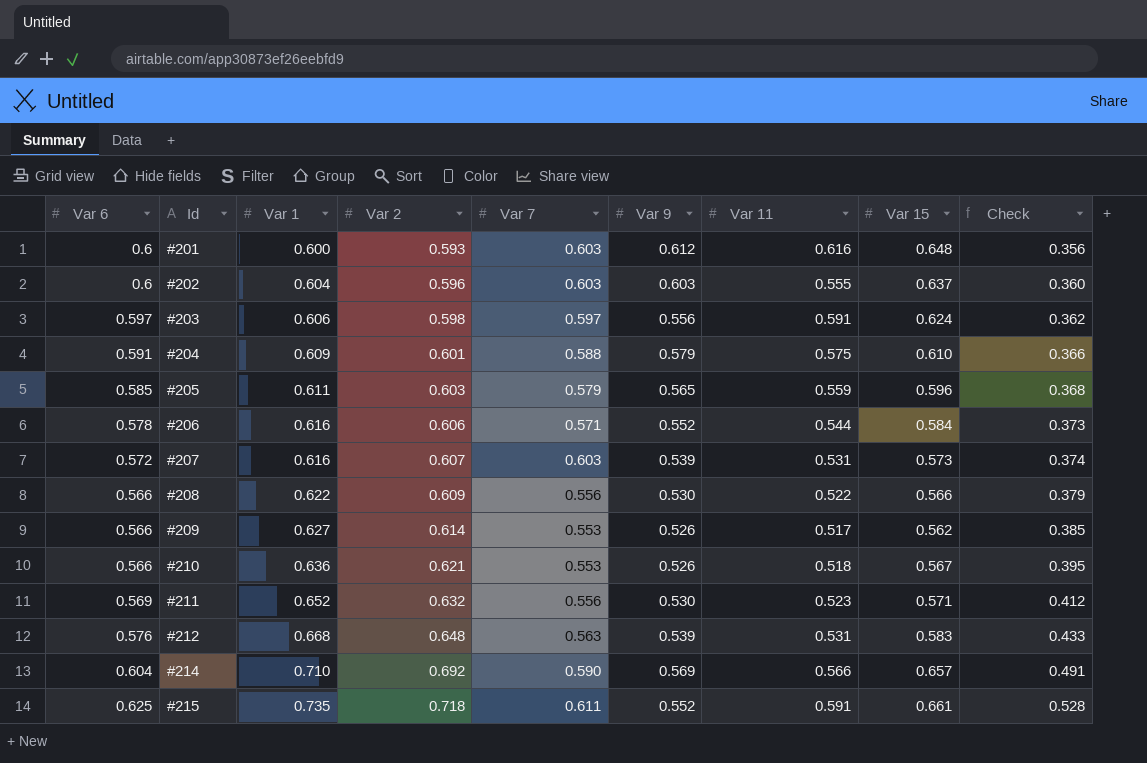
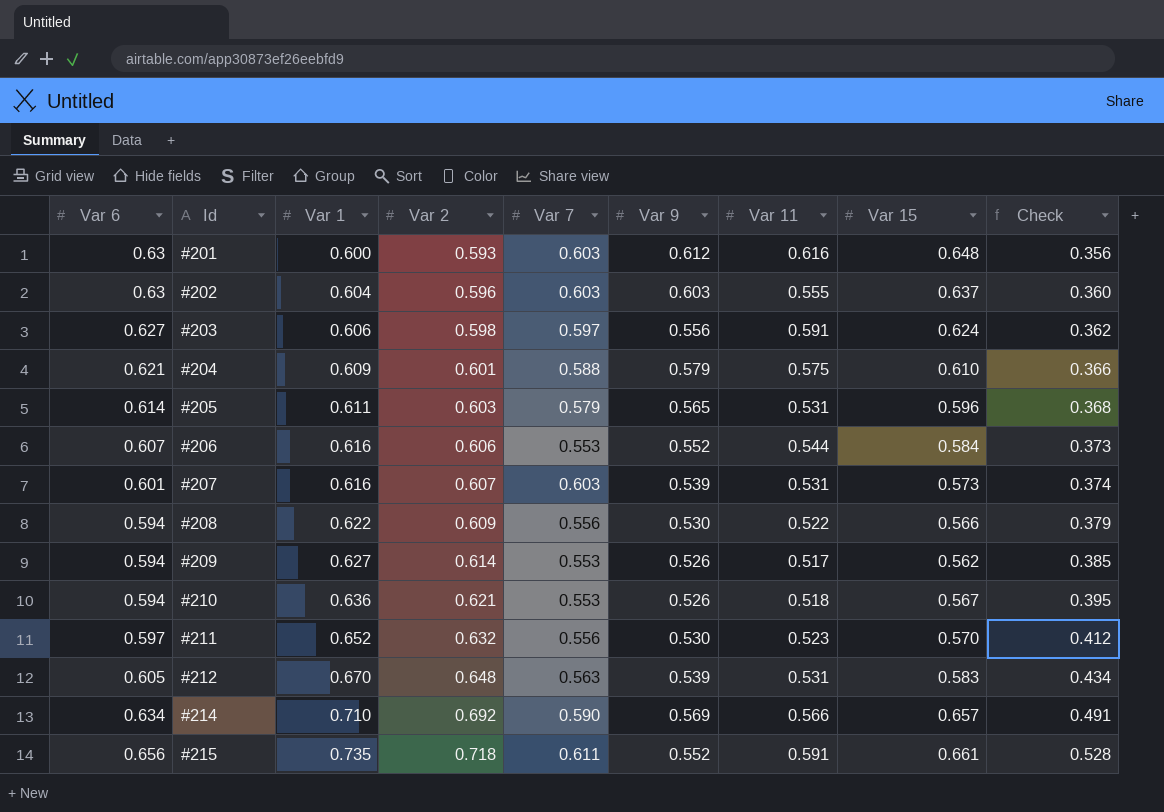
#201 | Var 6: 0.6 -> 0.63
#202 | Var 6: 0.6 -> 0.63
#203 | Var 6: 0.597 -> 0.627
#204 | Var 6: 0.591 -> 0.621
#205 | Var 6: 0.585 -> 0.614
#205 | Var 11: 0.559 -> 0.531
#206 | Var 6: 0.578 -> 0.607
#206 | Var 7: 0.571 -> 0.553
#207 | Var 6: 0.572 -> 0.601
#208 | Var 6: 0.566 -> 0.594
#209 | Var 6: 0.566 -> 0.594
#210 | Var 6: 0.566 -> 0.594
#211 | Var 6: 0.569 -> 0.597
#211 | Var 15: 0.571 -> 0.570
#212 | Var 6: 0.576 -> 0.605
#212 | Var 1: 0.668 -> 0.670
#212 | Check: 0.433 -> 0.434
#214 | Var 6: 0.604 -> 0.634
#215 | Var 6: 0.625 -> 0.656

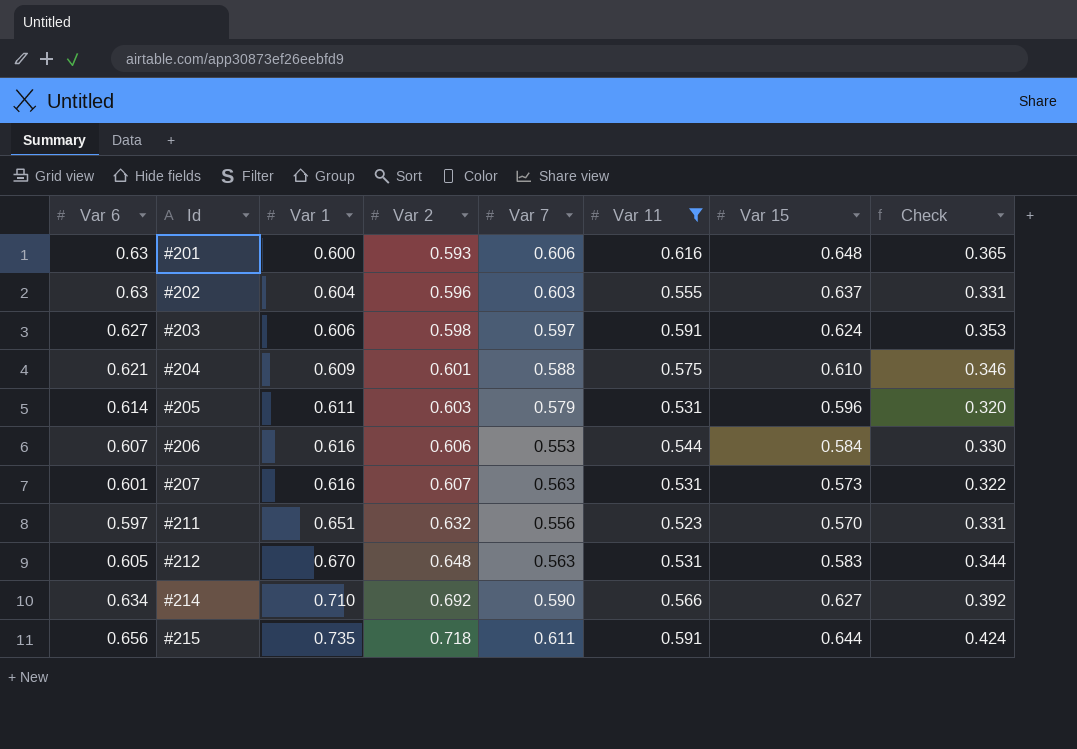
filter: none -> Var 11 >= 0.523
column Var 9 | position: 6 -> none
column Check | formula: [Var 1] * [Var 2] -> [Var 2] * [Var 11]
#201 | Var 7: 0.603 -> 0.606
#207 | Var 7: 0.603 -> 0.563
#211 | Var 1: 0.652 -> 0.651
#214 | Var 15: 0.657 -> 0.627
#215 | Var 15: 0.661 -> 0.644

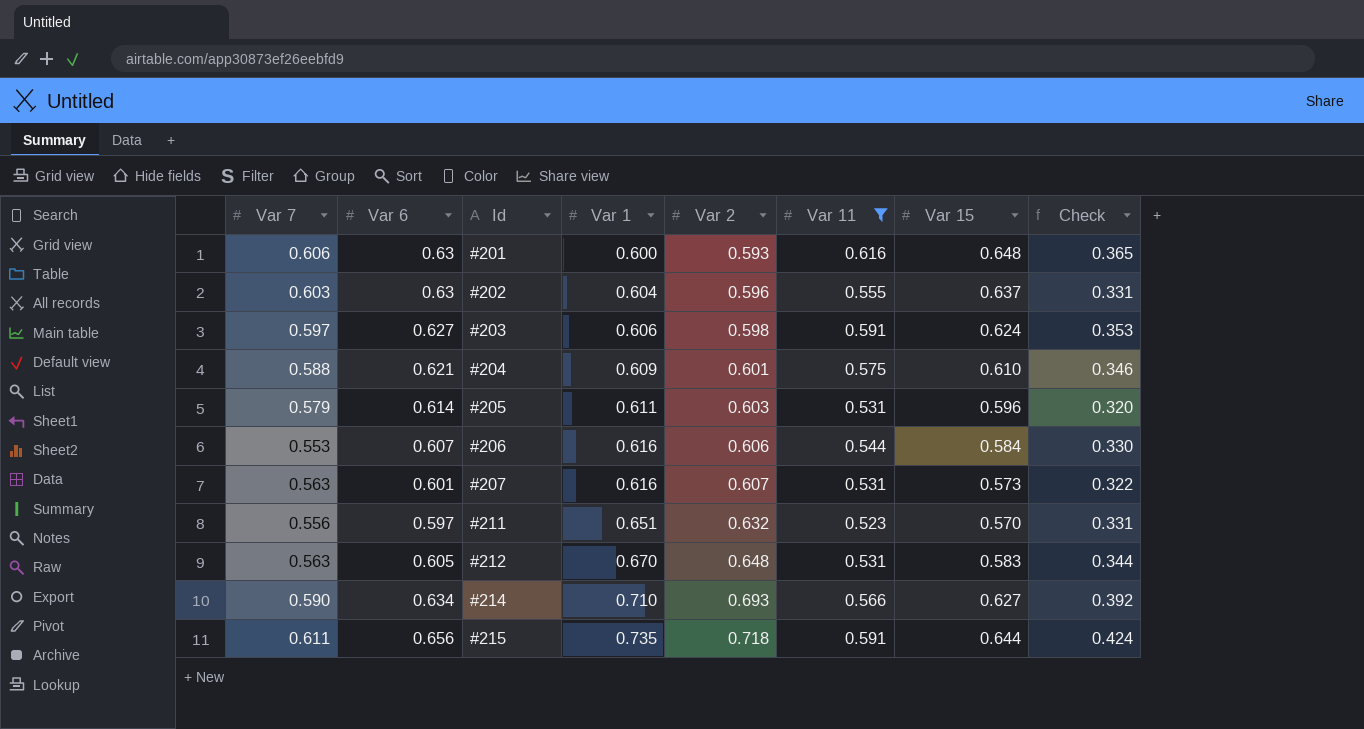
column Var 7 | position: 5 -> 1
#214 | Var 2: 0.692 -> 0.693

